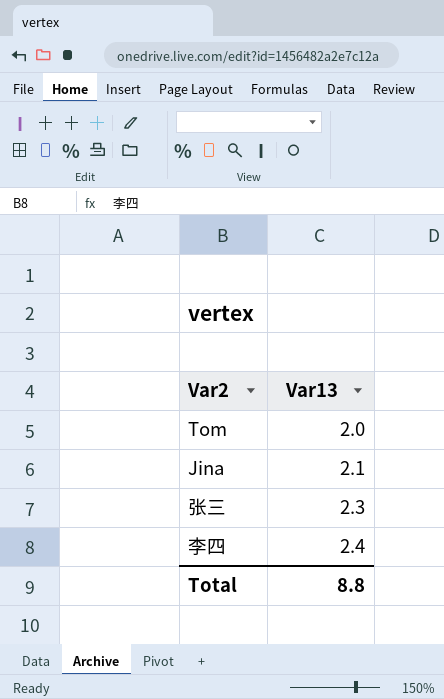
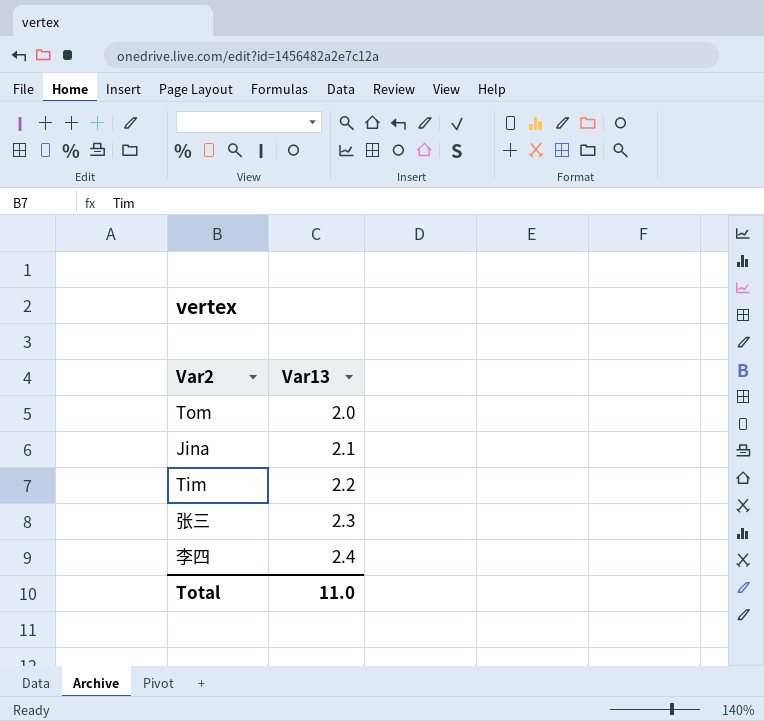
row Tim: none -> 2.2
Total | Var13: 8.8 -> 11.0

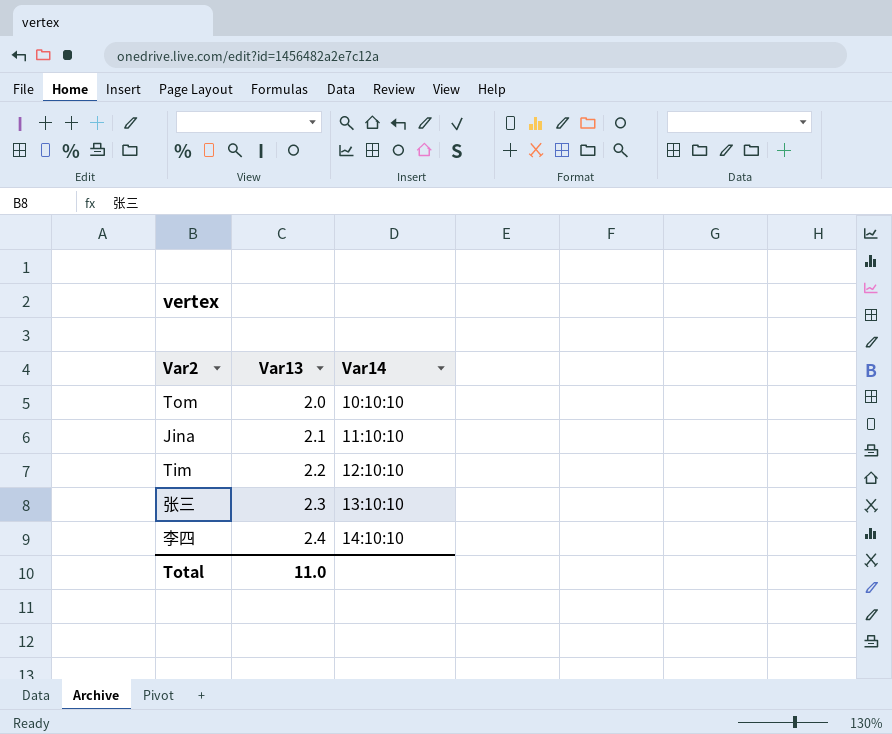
column Var14 | position: none -> 3

